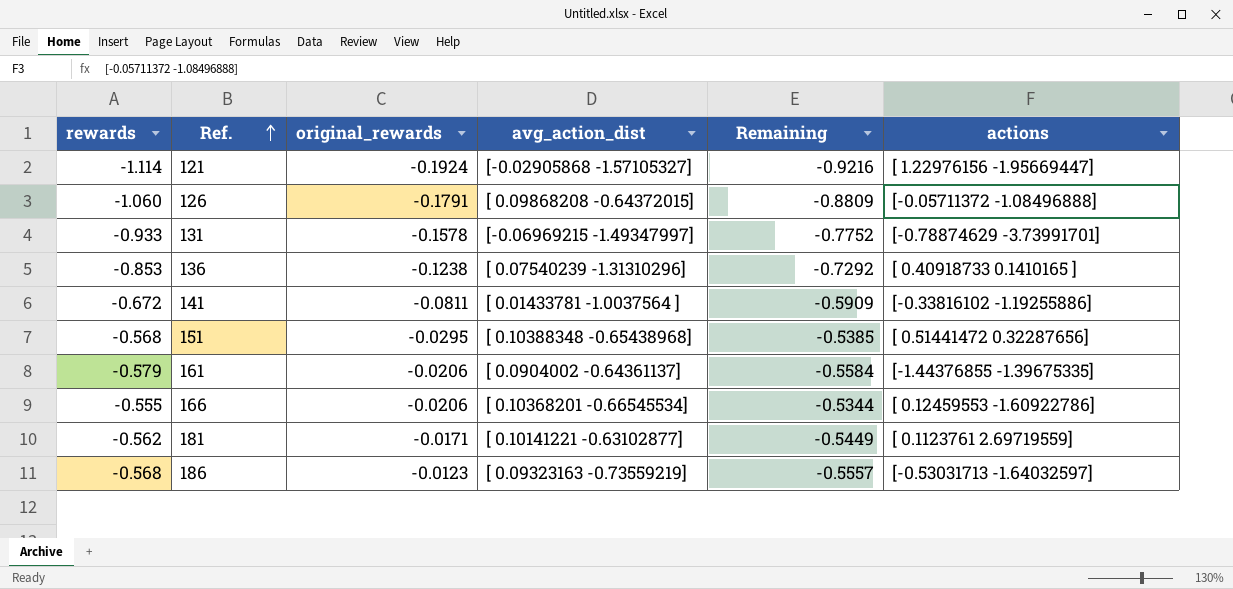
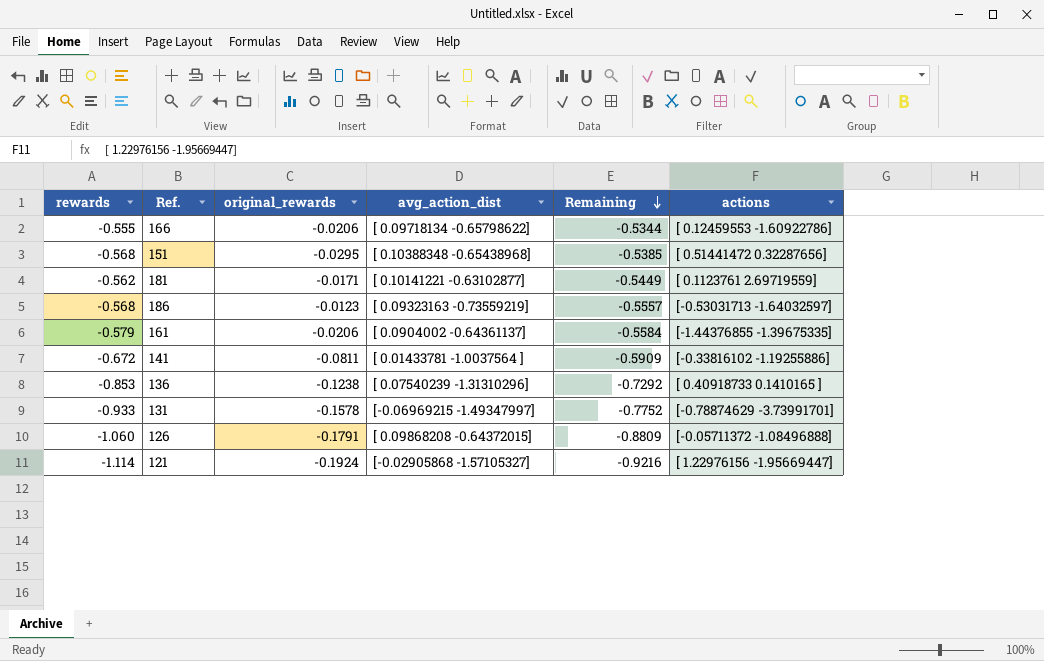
row order: Ref. ascending -> Remaining descending
166 | avg_action_dist: [ 0.10368201 -0.66545534] -> [ 0.09718134 -0.65798622]

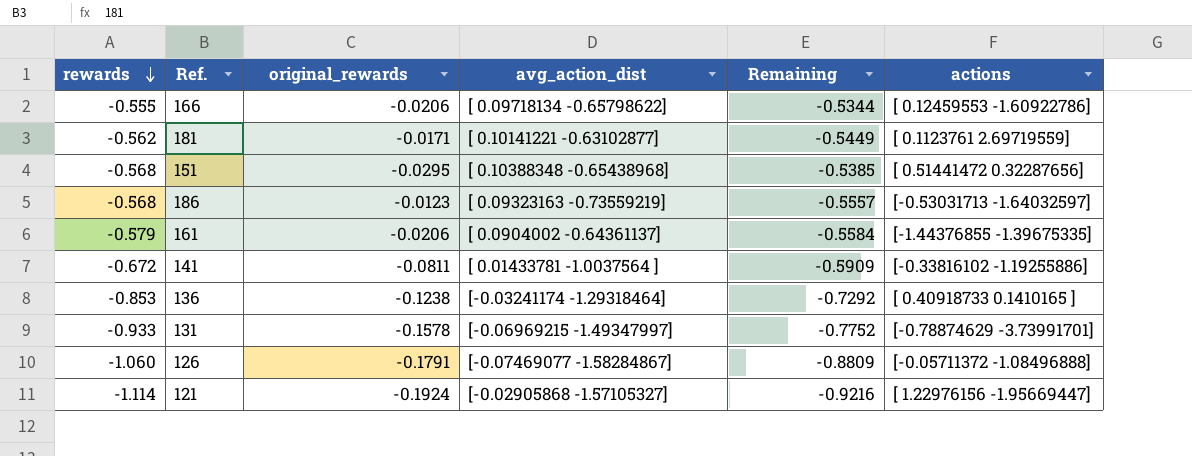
row order: Remaining descending -> rewards descending
136 | avg_action_dist: [ 0.07540239 -1.31310296] -> [-0.03241174 -1.29318464]
126 | avg_action_dist: [ 0.09868208 -0.64372015] -> [-0.07469077 -1.58284867]

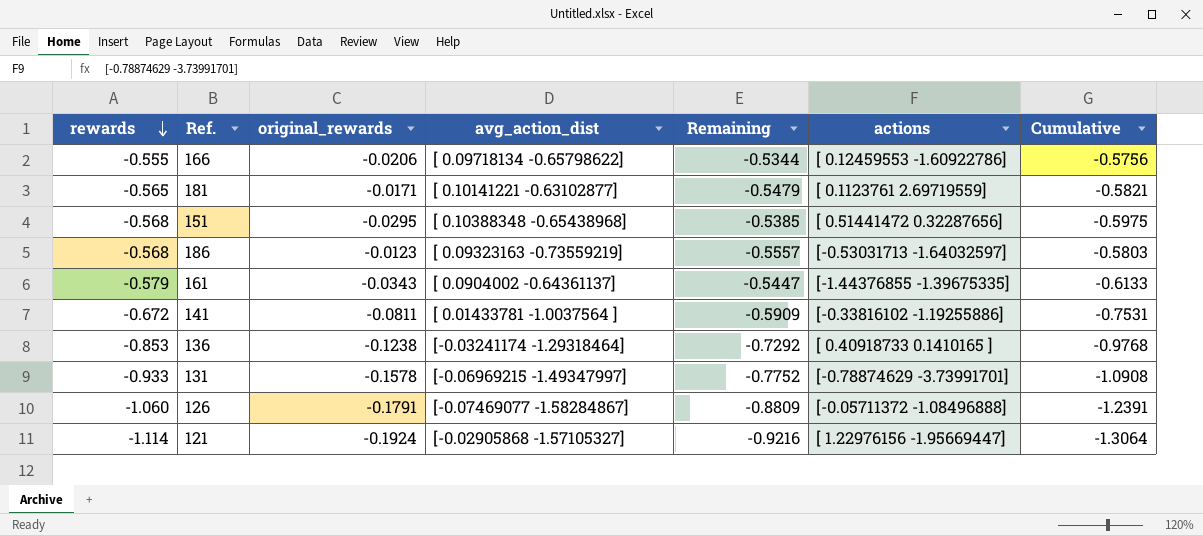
column Cumulative | formula: none -> [rewards] + [original_rewards]
181 | rewards: -0.562 -> -0.565
181 | Remaining: -0.5449 -> -0.5479
161 | original_rewards: -0.0206 -> -0.0343
161 | Remaining: -0.5584 -> -0.5447

